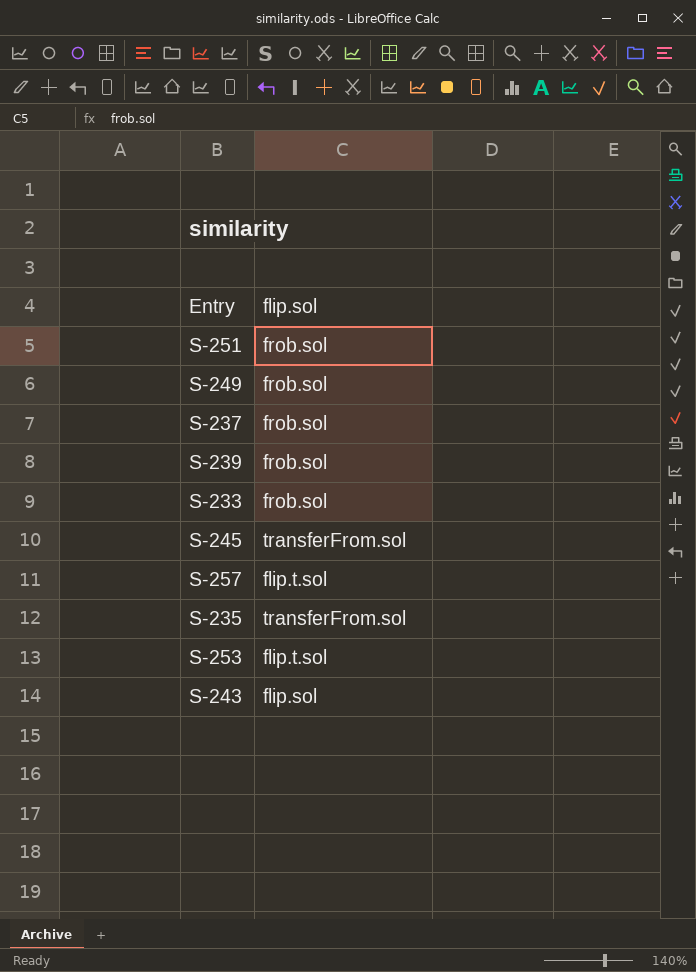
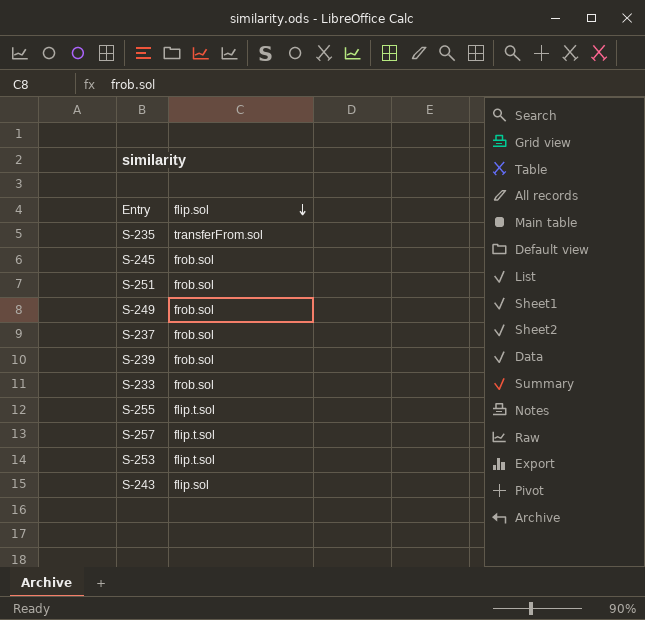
row order: none -> flip.sol descending
S-245 | flip.sol: transferFrom.sol -> frob.sol
row S-255: none -> flip.t.sol

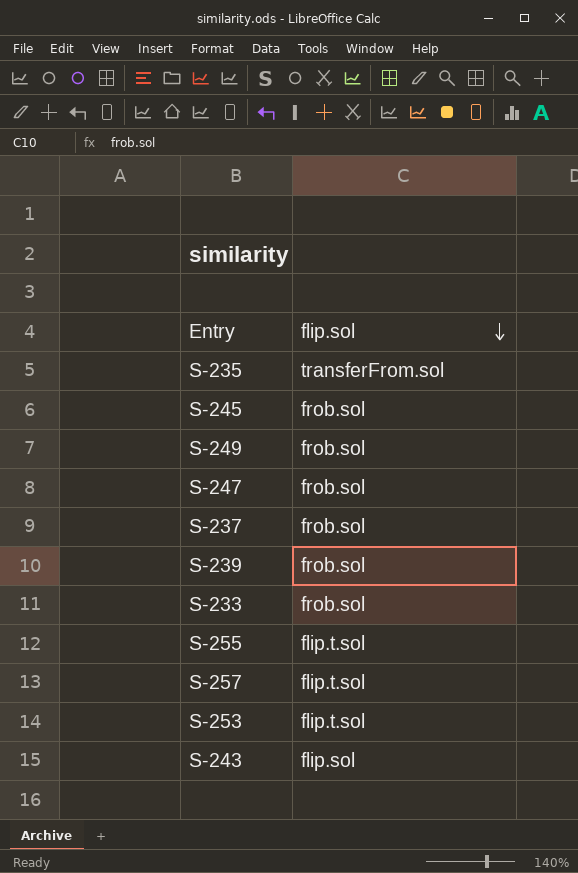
row S-251: frob.sol -> none
row S-247: none -> frob.sol

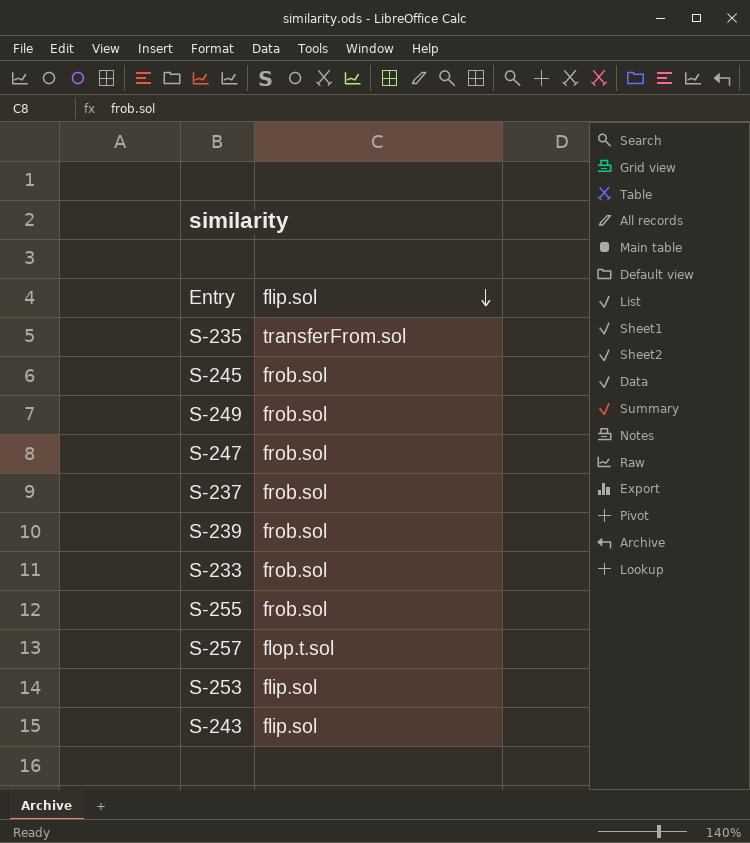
S-255 | flip.sol: flip.t.sol -> frob.sol
S-257 | flip.sol: flip.t.sol -> flop.t.sol
S-253 | flip.sol: flip.t.sol -> flip.sol

